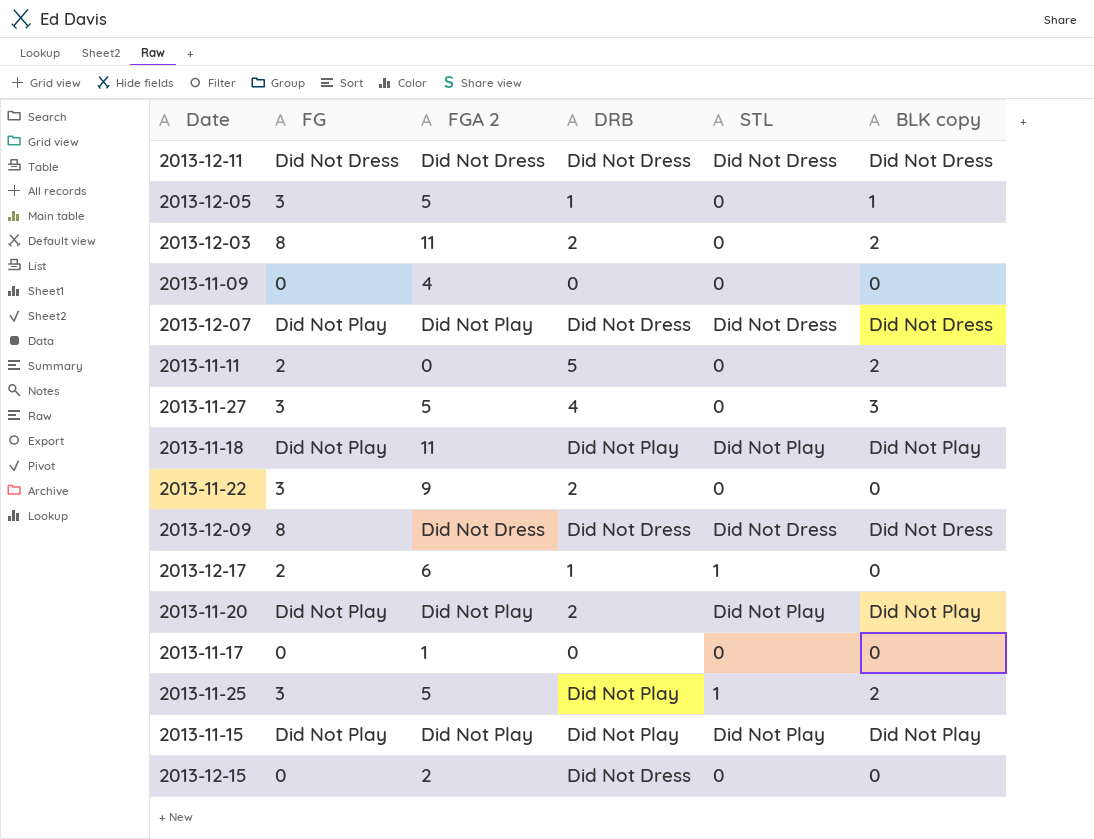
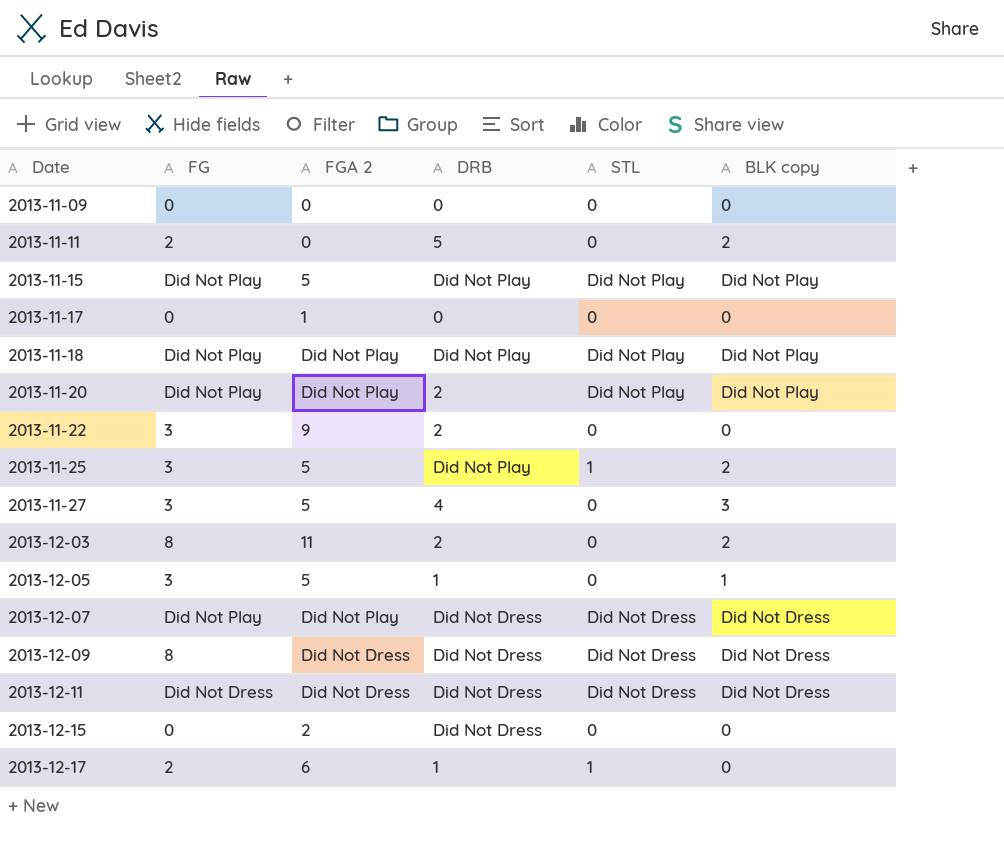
row order: none -> Date ascending
2013-11-09 | FGA 2: 4 -> 0
2013-11-15 | FGA 2: Did Not Play -> 5
2013-11-18 | FGA 2: 11 -> Did Not Play

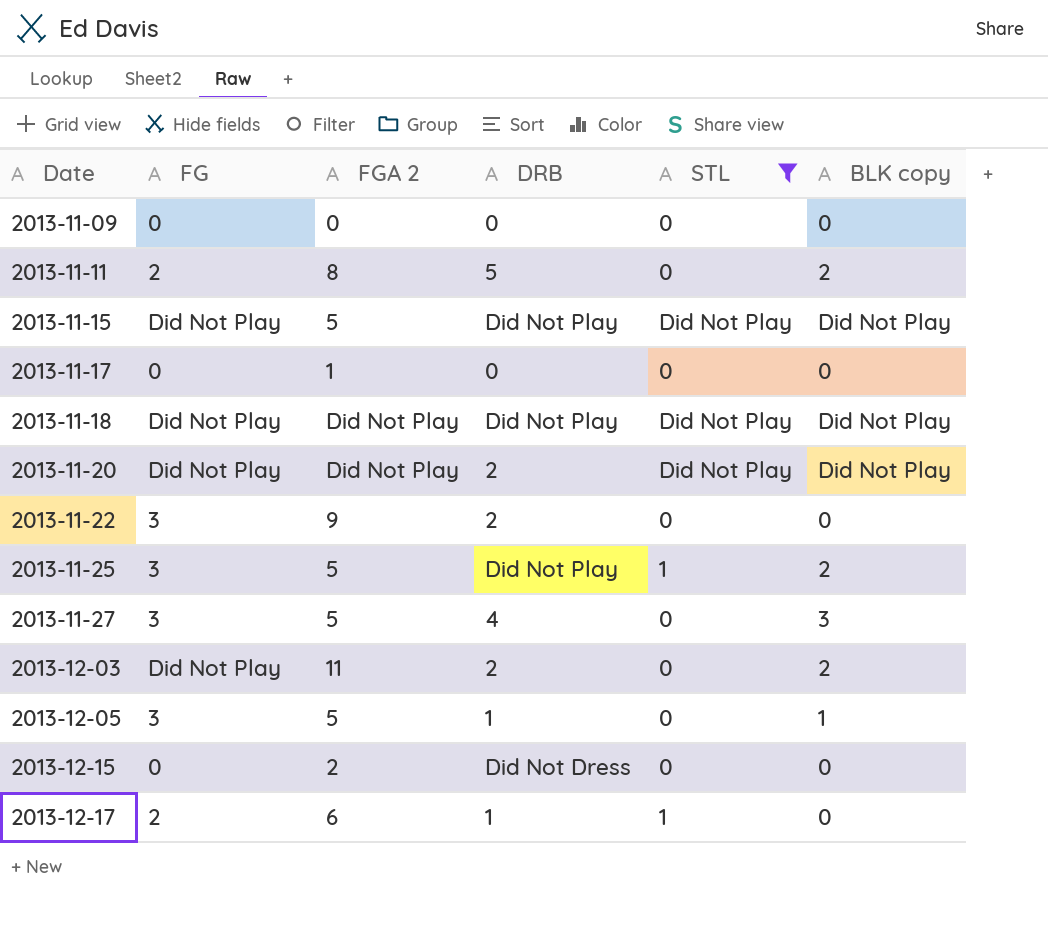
filter: none -> STL != Did Not Dress
2013-11-11 | FGA 2: 0 -> 8
2013-12-03 | FG: 8 -> Did Not Play

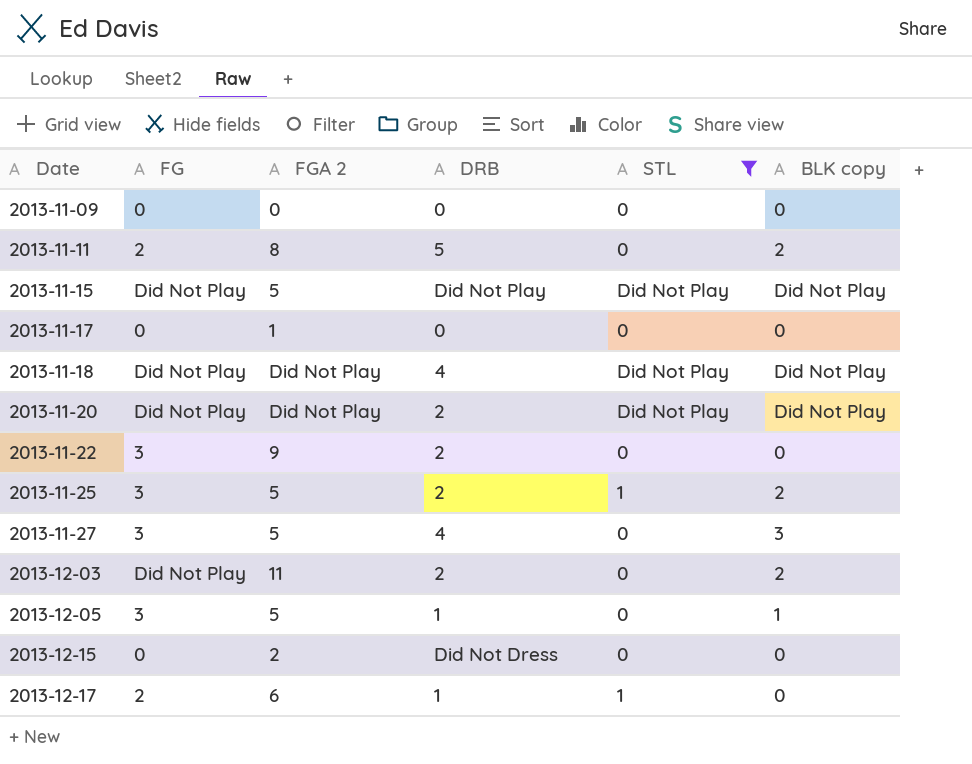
2013-11-18 | DRB: Did Not Play -> 4
2013-11-25 | DRB: Did Not Play -> 2

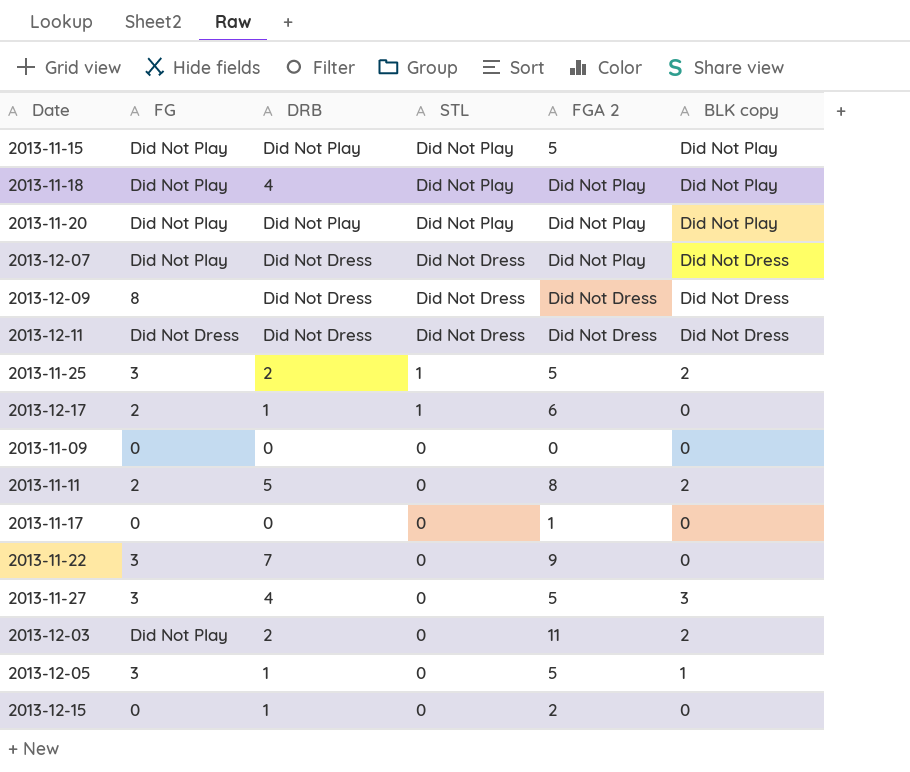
filter: STL != Did Not Dress -> none
row order: Date ascending -> STL descending
column FGA 2 | position: 3 -> 5
2013-11-20 | DRB: 2 -> Did Not Play
2013-11-22 | DRB: 2 -> 7
2013-12-15 | DRB: Did Not Dress -> 1

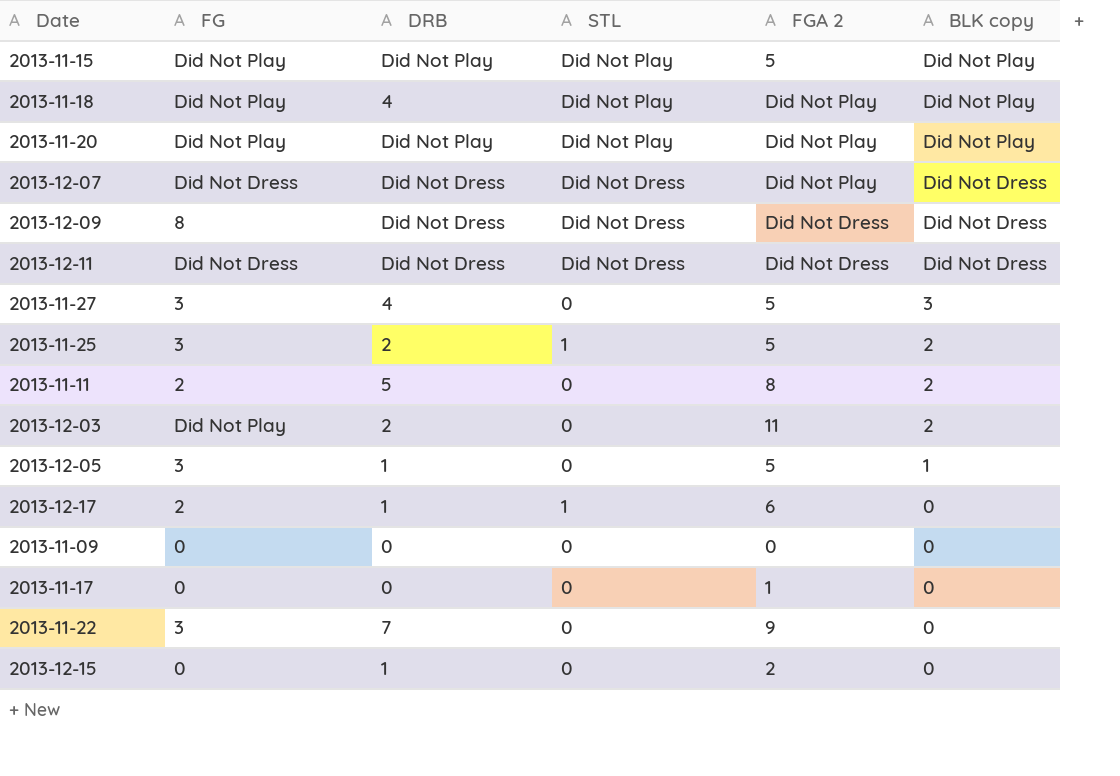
row order: STL descending -> BLK copy descending
2013-12-07 | FG: Did Not Play -> Did Not Dress

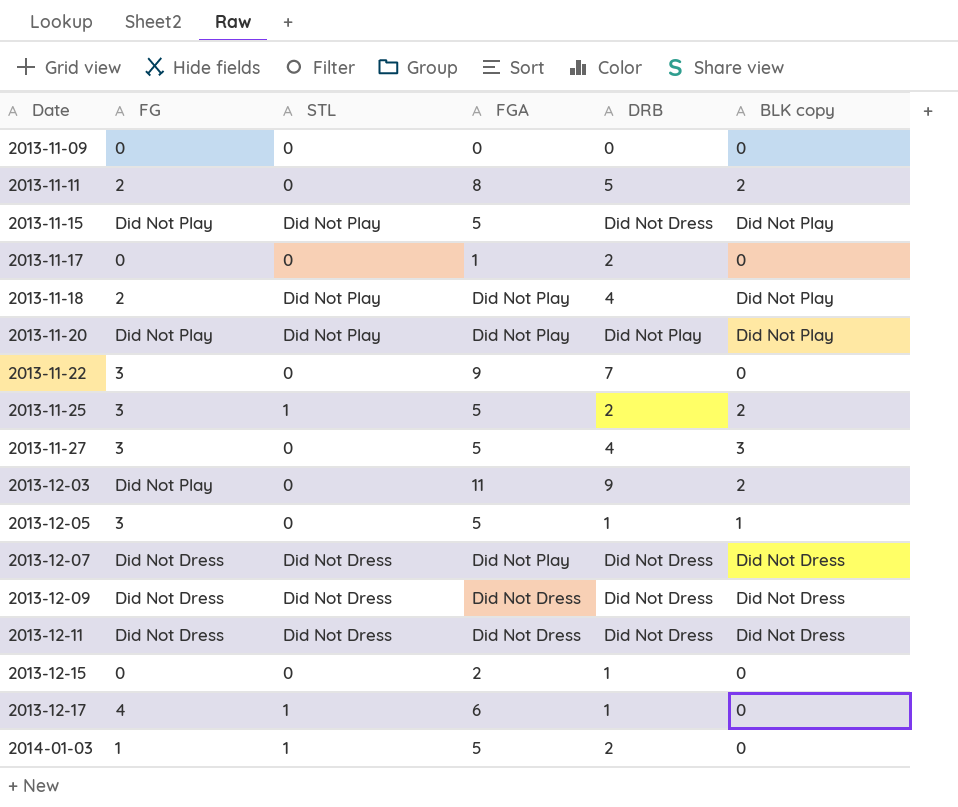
row order: BLK copy descending -> Date ascending
column name: FGA 2 -> FGA
column DRB | position: 3 -> 5
2013-11-15 | DRB: Did Not Play -> Did Not Dress
2013-11-17 | DRB: 0 -> 2
2013-11-18 | FG: Did Not Play -> 2
2013-12-03 | DRB: 2 -> 9
2013-12-09 | FG: 8 -> Did Not Dress
2013-12-17 | FG: 2 -> 4
row 2014-01-03: none -> 1 | 1 | 5 | 2 | 0

